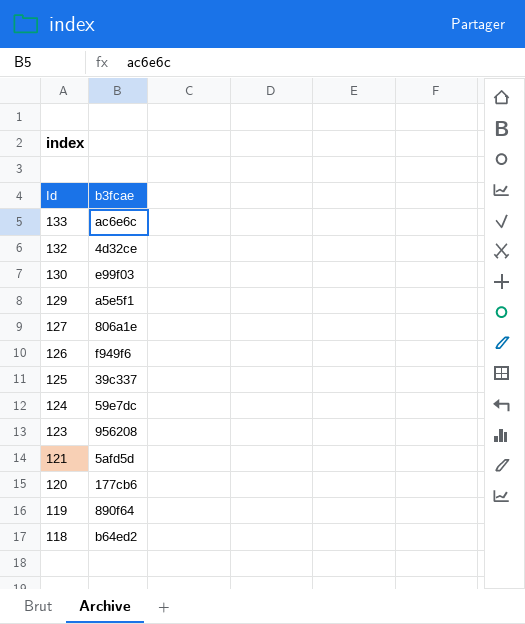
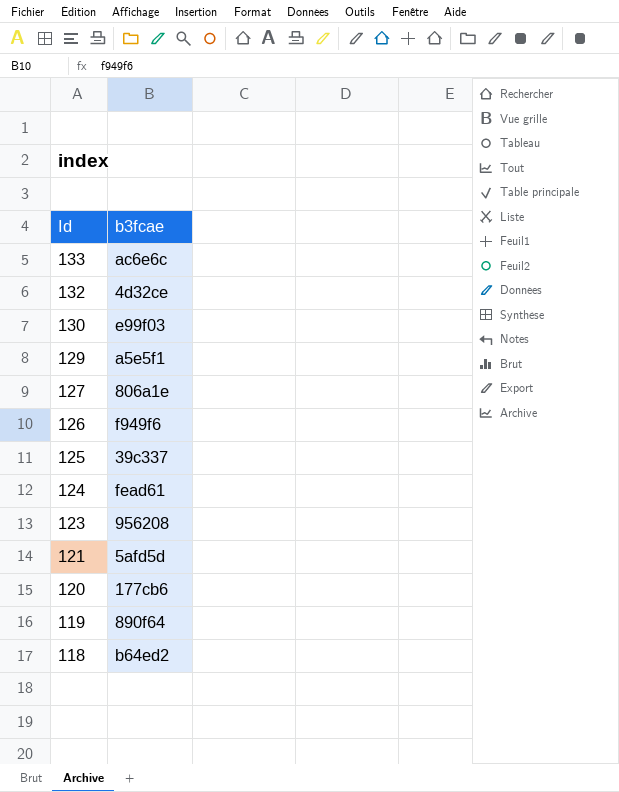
124 | b3fcae: 59e7dc -> fead61

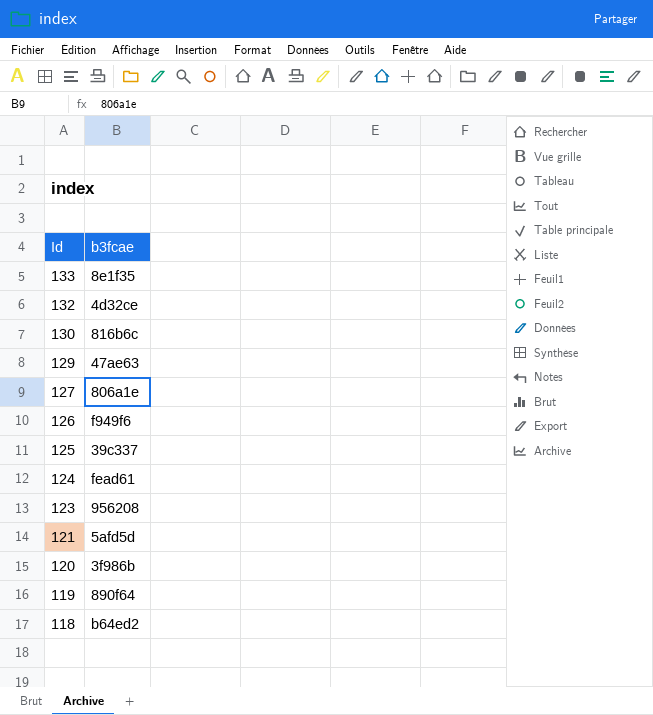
133 | b3fcae: ac6e6c -> 8e1f35
130 | b3fcae: e99f03 -> 816b6c
129 | b3fcae: a5e5f1 -> 47ae63
120 | b3fcae: 177cb6 -> 3f986b

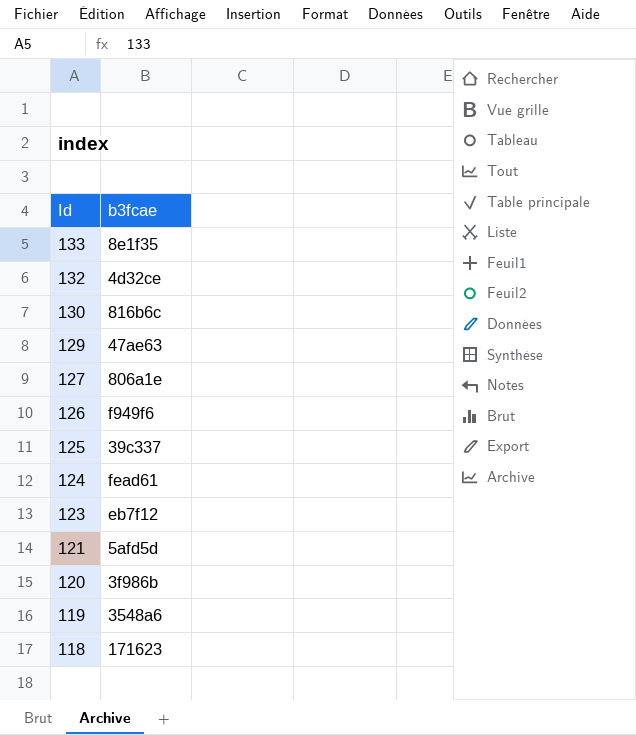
123 | b3fcae: 956208 -> eb7f12
119 | b3fcae: 890f64 -> 3548a6
118 | b3fcae: b64ed2 -> 171623

